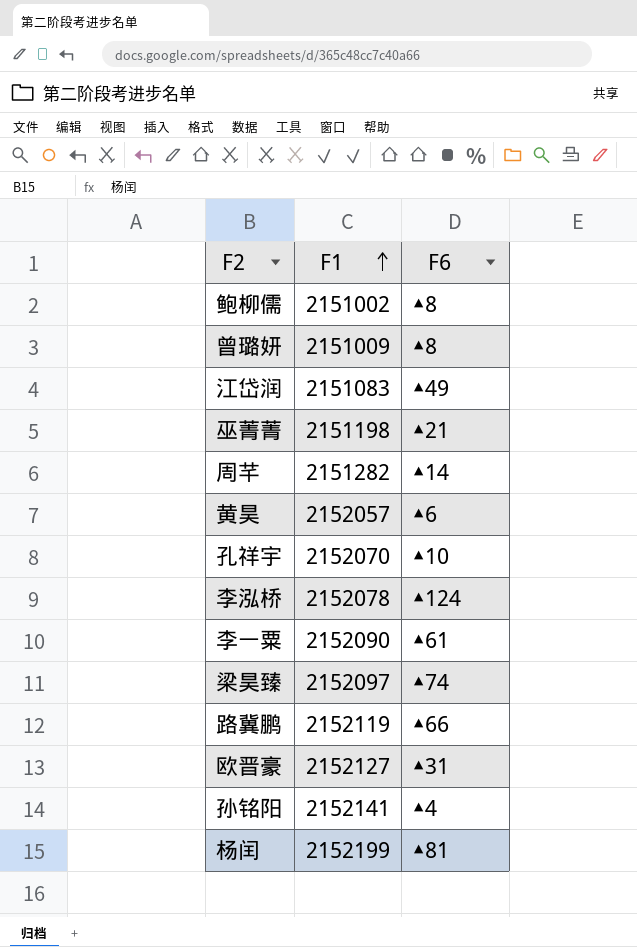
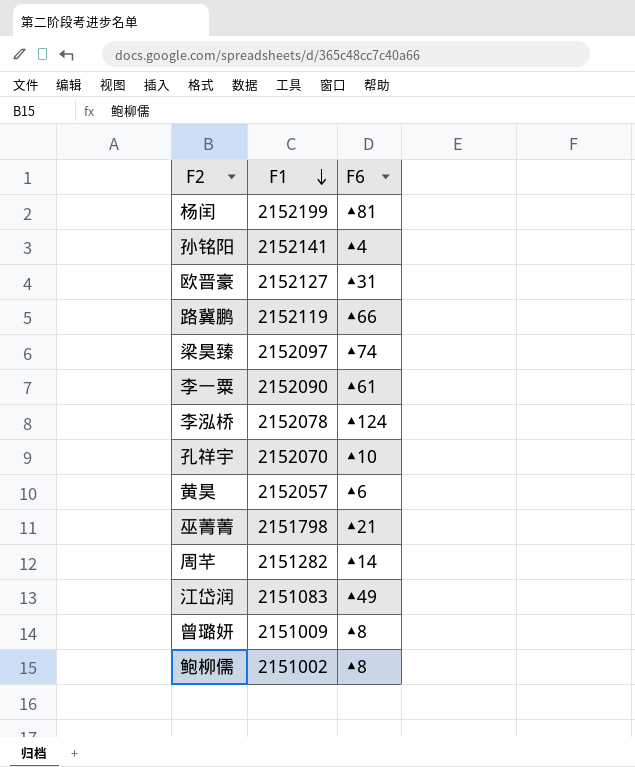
row order: F1 ascending -> F1 descending
巫菁菁 | F1: 2151198 -> 2151798

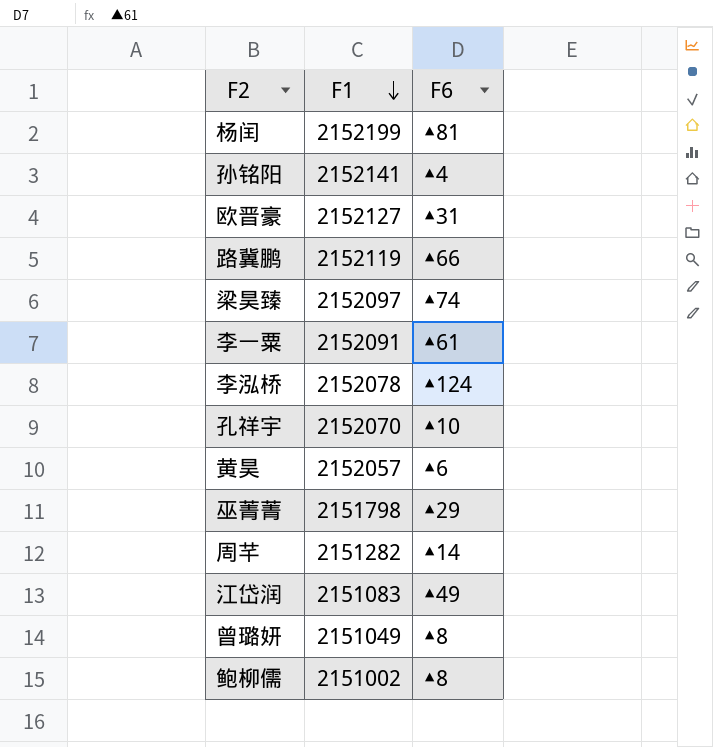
李一粟 | F1: 2152090 -> 2152091
巫菁菁 | F6: ▲21 -> ▲29
曾璐妍 | F1: 2151009 -> 2151049

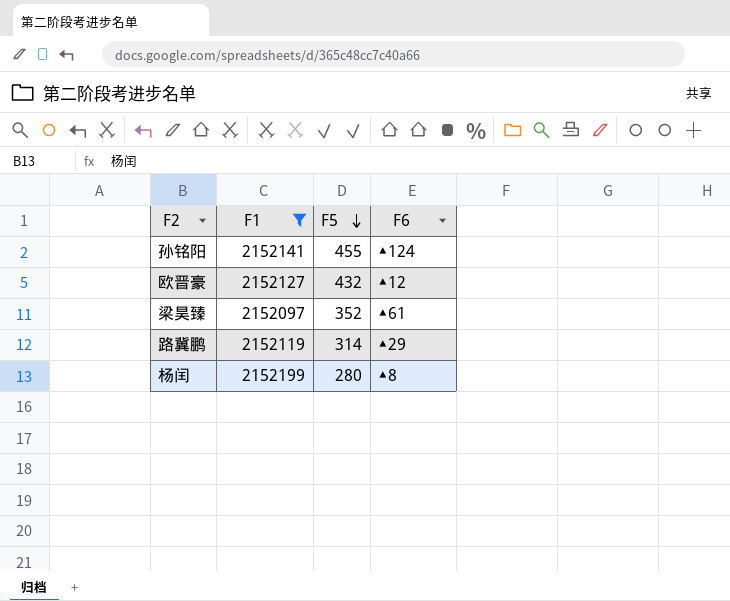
filter: none -> F1 >= 2152097
row order: F1 descending -> F5 descending
column F5 | position: none -> 3
孙铭阳 | F6: ▲4 -> ▲124
欧晋豪 | F6: ▲31 -> ▲12
梁昊臻 | F6: ▲74 -> ▲61
路冀鹏 | F6: ▲66 -> ▲29
杨闰 | F6: ▲81 -> ▲8

